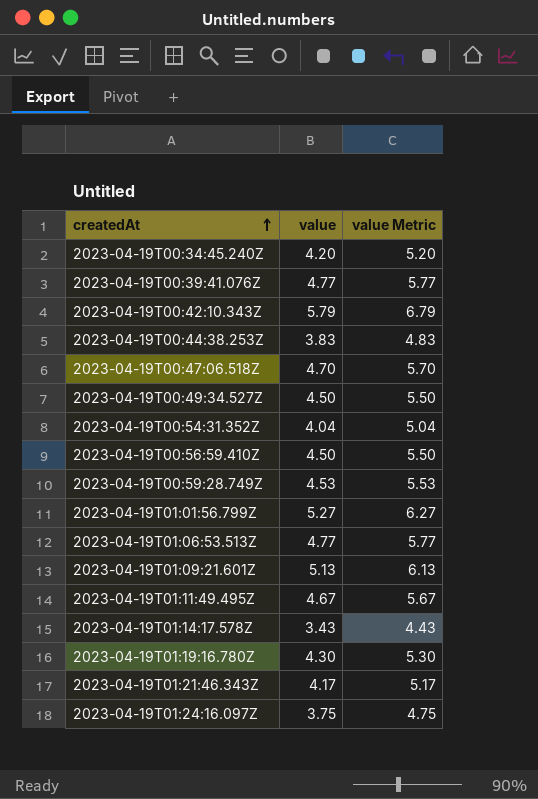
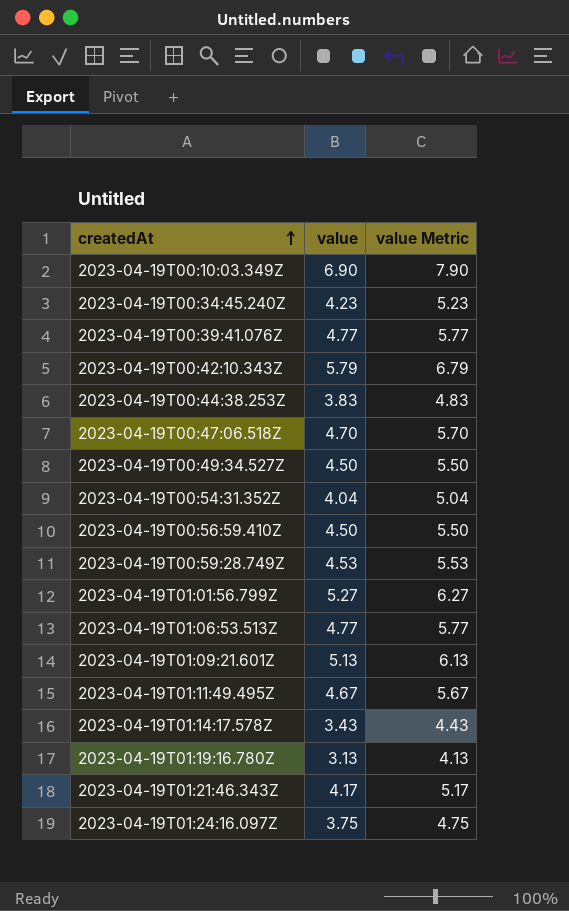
row 2023-04-19T00:10:03.349Z: none -> 6.90 | 7.90
2023-04-19T00:34:45.240Z | value: 4.20 -> 4.23
2023-04-19T00:34:45.240Z | value Metric: 5.20 -> 5.23
2023-04-19T01:19:16.780Z | value: 4.30 -> 3.13
2023-04-19T01:19:16.780Z | value Metric: 5.30 -> 4.13

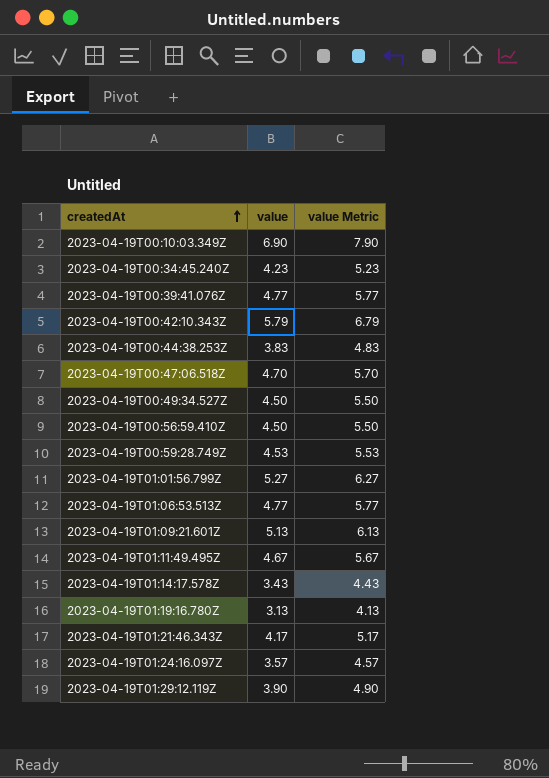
row 2023-04-19T00:54:31.352Z: 4.04 | 5.04 -> none
2023-04-19T01:24:16.097Z | value: 3.75 -> 3.57
2023-04-19T01:24:16.097Z | value Metric: 4.75 -> 4.57
row 2023-04-19T01:29:12.119Z: none -> 3.90 | 4.90

